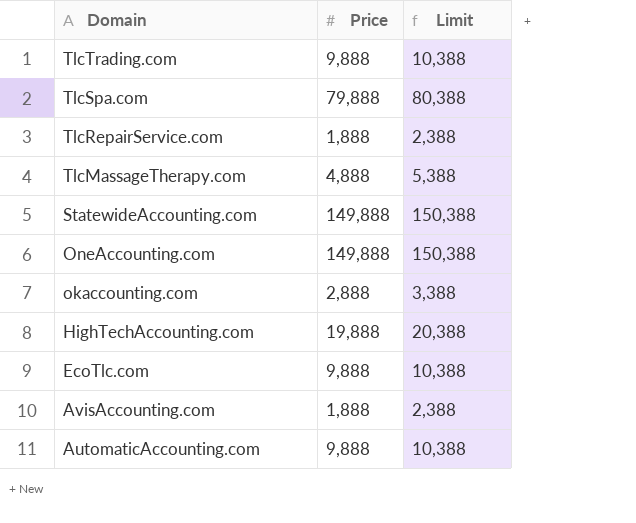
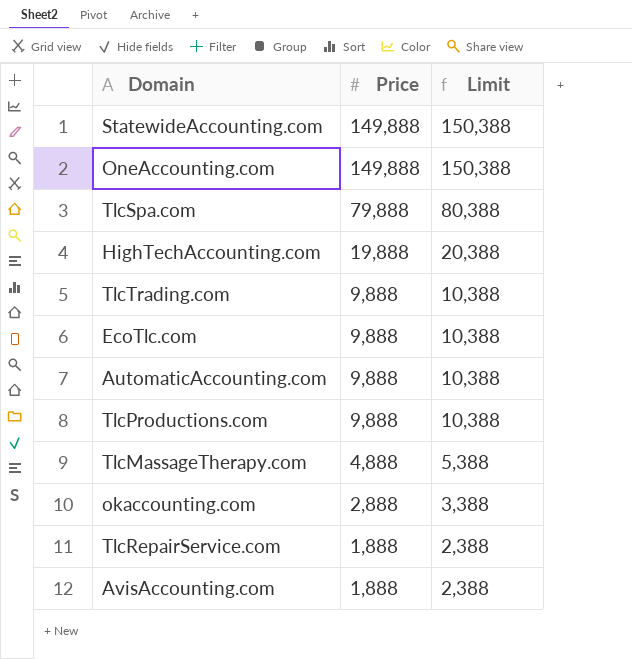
row order: Domain descending -> Price descending
row TlcProductions.com: none -> 9,888 | 10,388

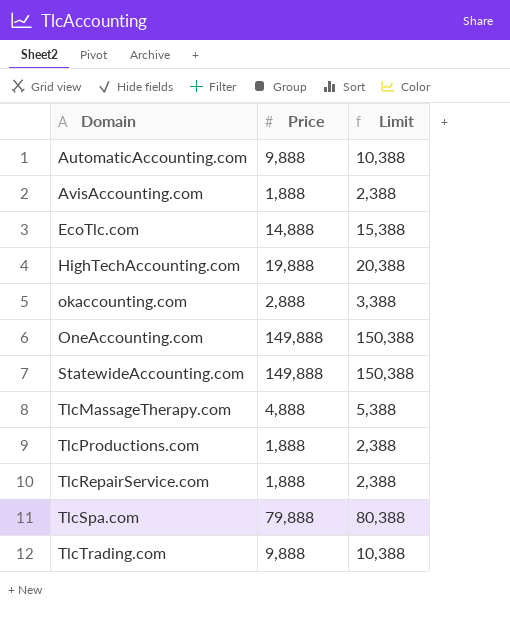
row order: Price descending -> Domain ascending
EcoTlc.com | Price: 9,888 -> 14,888
EcoTlc.com | Limit: 10,388 -> 15,388
TlcProductions.com | Price: 9,888 -> 1,888
TlcProductions.com | Limit: 10,388 -> 2,388

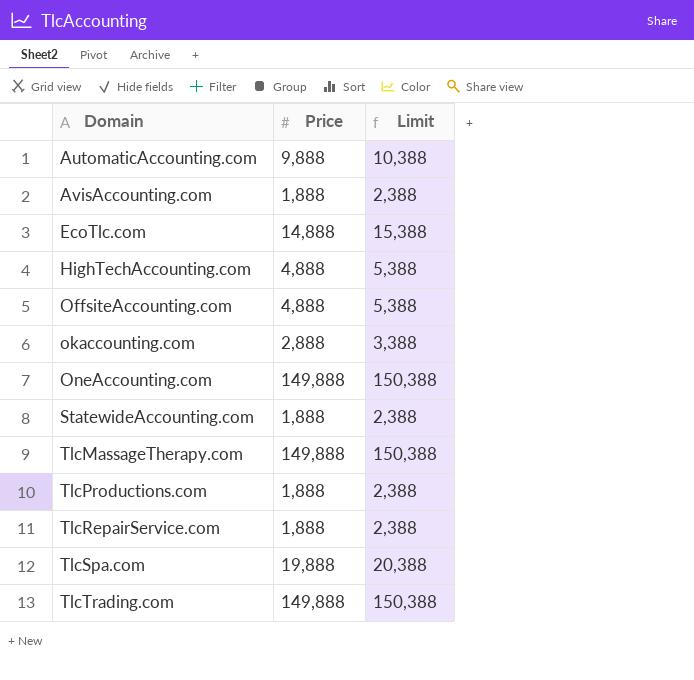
HighTechAccounting.com | Price: 19,888 -> 4,888
HighTechAccounting.com | Limit: 20,388 -> 5,388
row OffsiteAccounting.com: none -> 4,888 | 5,388
StatewideAccounting.com | Price: 149,888 -> 1,888
StatewideAccounting.com | Limit: 150,388 -> 2,388
TlcMassageTherapy.com | Price: 4,888 -> 149,888
TlcMassageTherapy.com | Limit: 5,388 -> 150,388
TlcSpa.com | Price: 79,888 -> 19,888
TlcSpa.com | Limit: 80,388 -> 20,388
TlcTrading.com | Price: 9,888 -> 149,888
TlcTrading.com | Limit: 10,388 -> 150,388

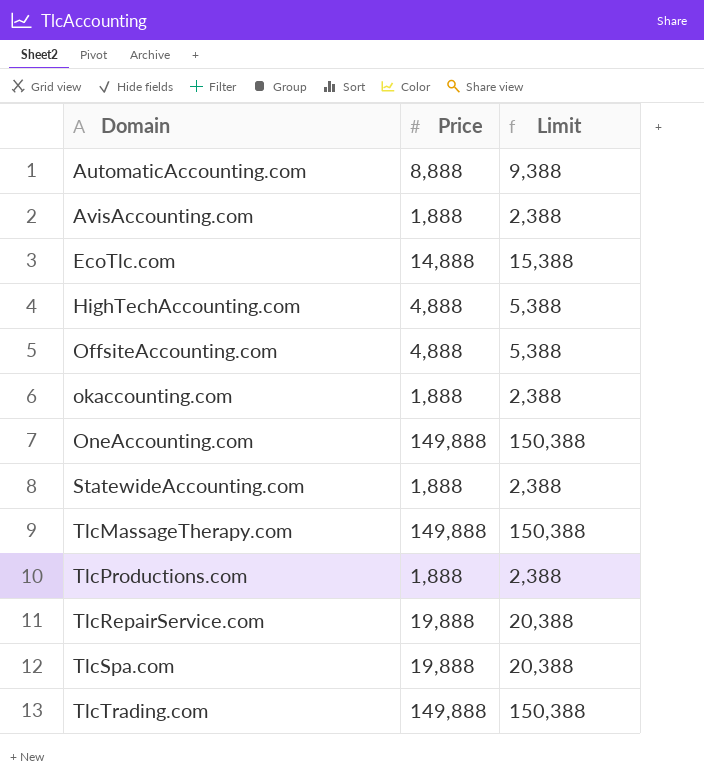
AutomaticAccounting.com | Price: 9,888 -> 8,888
AutomaticAccounting.com | Limit: 10,388 -> 9,388
okaccounting.com | Price: 2,888 -> 1,888
okaccounting.com | Limit: 3,388 -> 2,388
TlcRepairService.com | Price: 1,888 -> 19,888
TlcRepairService.com | Limit: 2,388 -> 20,388

